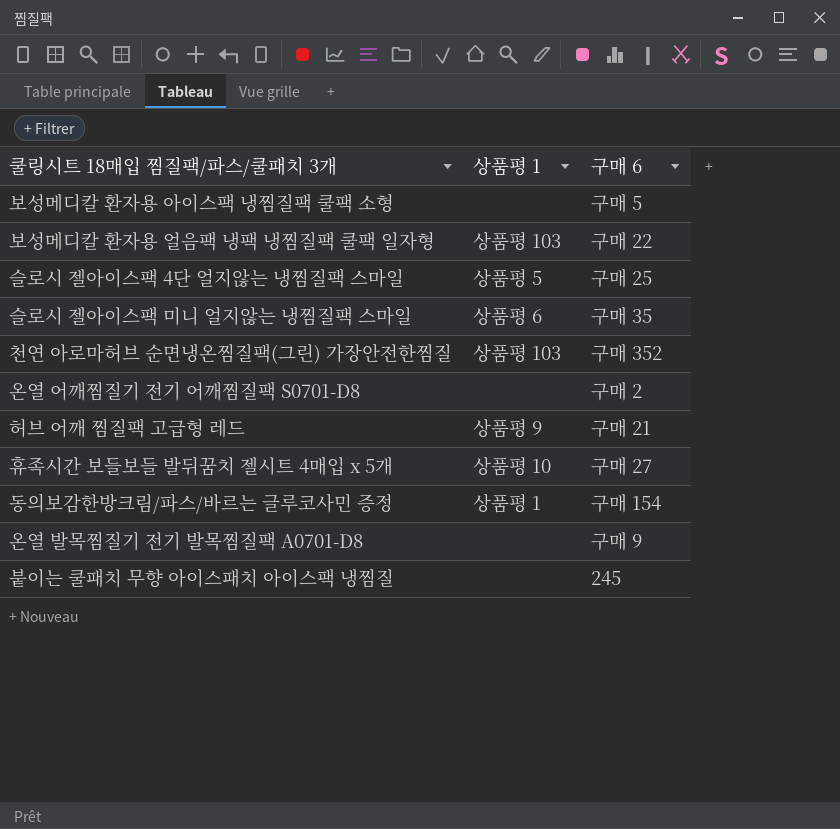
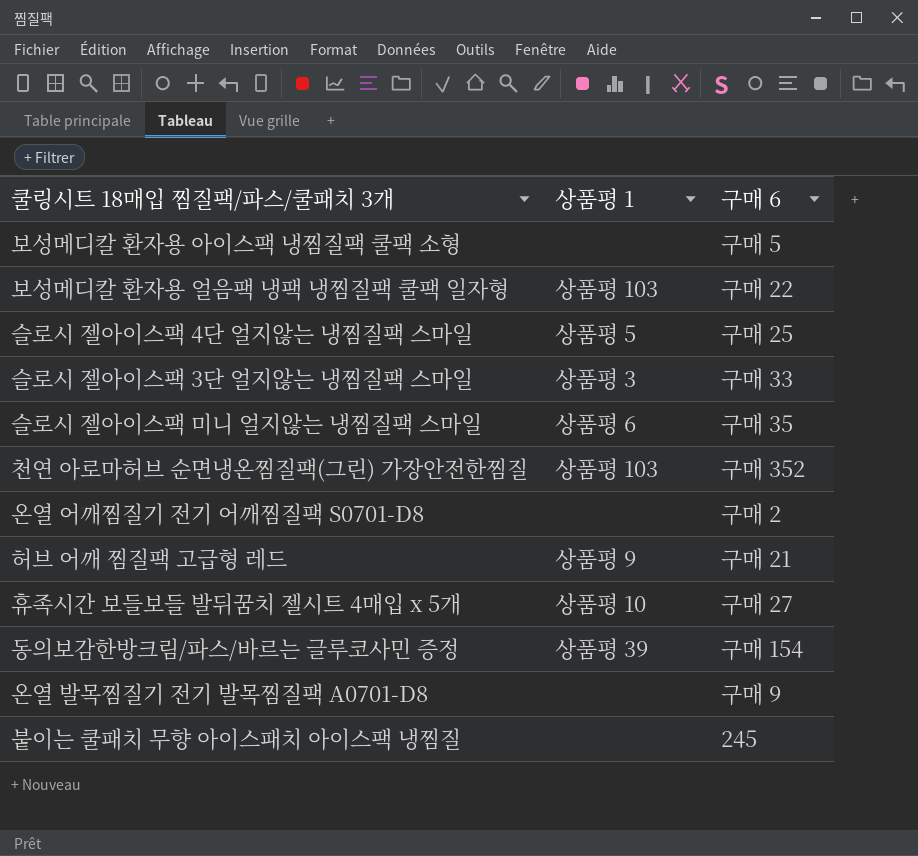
row 슬로시 젤아이스팩 3단 얼지않는 냉찜질팩 스마일: none -> 상품평 3 | 구매 33
동의보감한방크림/파스/바르는 글루코사민 증정 | 상품평 1: 상품평 1 -> 상품평 39

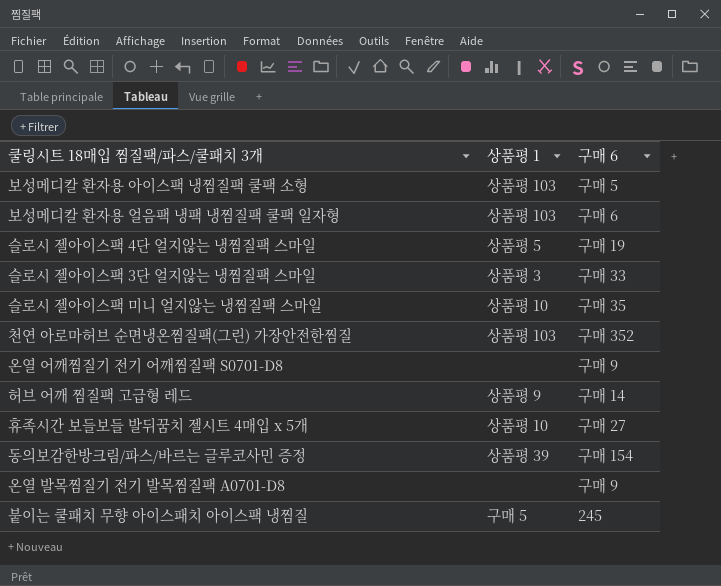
보성메디칼 환자용 아이스팩 냉찜질팩 쿨팩 소형 | 상품평 1: none -> 상품평 103
보성메디칼 환자용 얼음팩 냉팩 냉찜질팩 쿨팩 일자형 | 구매 6: 구매 22 -> 구매 6
슬로시 젤아이스팩 4단 얼지않는 냉찜질팩 스마일 | 구매 6: 구매 25 -> 구매 19
슬로시 젤아이스팩 미니 얼지않는 냉찜질팩 스마일 | 상품평 1: 상품평 6 -> 상품평 10
온열 어깨찜질기 전기 어깨찜질팩 S0701-D8 | 구매 6: 구매 2 -> 구매 9
허브 어깨 찜질팩 고급형 레드 | 구매 6: 구매 21 -> 구매 14
붙이는 쿨패치 무향 아이스패치 아이스팩 냉찜질 | 상품평 1: none -> 구매 5

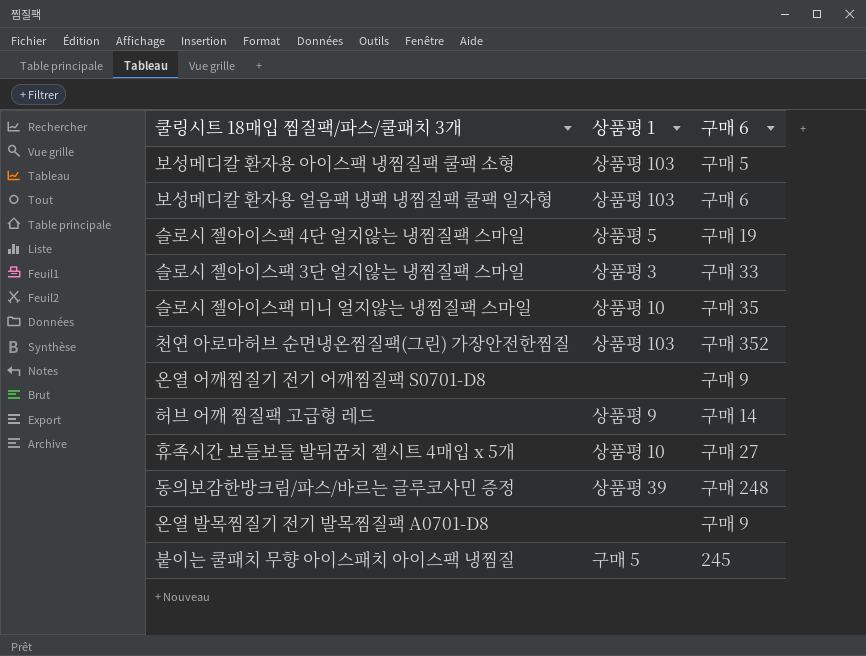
동의보감한방크림/파스/바르는 글루코사민 증정 | 구매 6: 구매 154 -> 구매 248

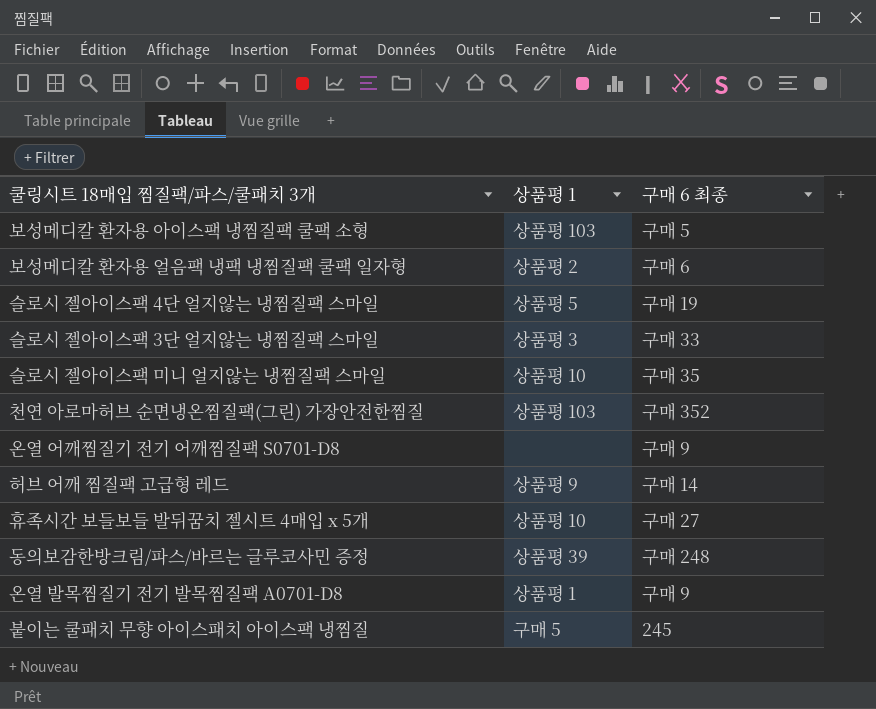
column name: 구매 6 -> 구매 6 최종
보성메디칼 환자용 얼음팩 냉팩 냉찜질팩 쿨팩 일자형 | 상품평 1: 상품평 103 -> 상품평 2
온열 발목찜질기 전기 발목찜질팩 A0701-D8 | 상품평 1: none -> 상품평 1

